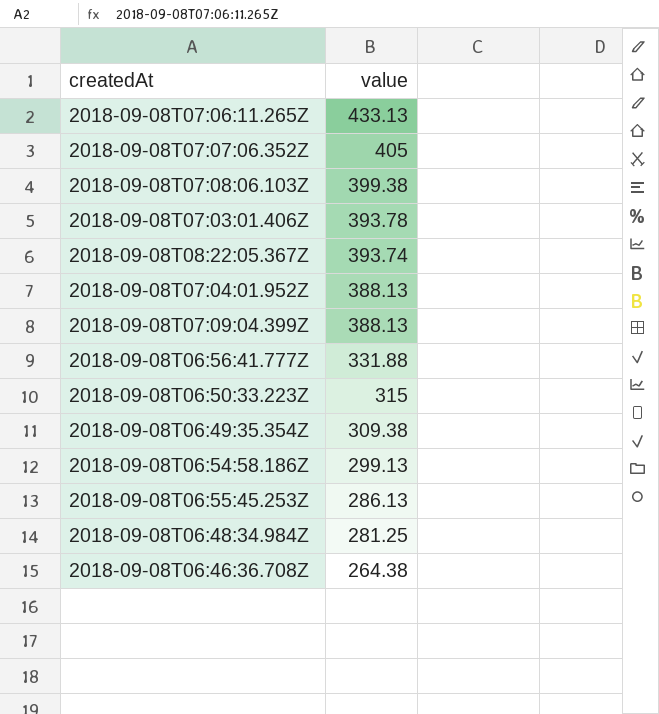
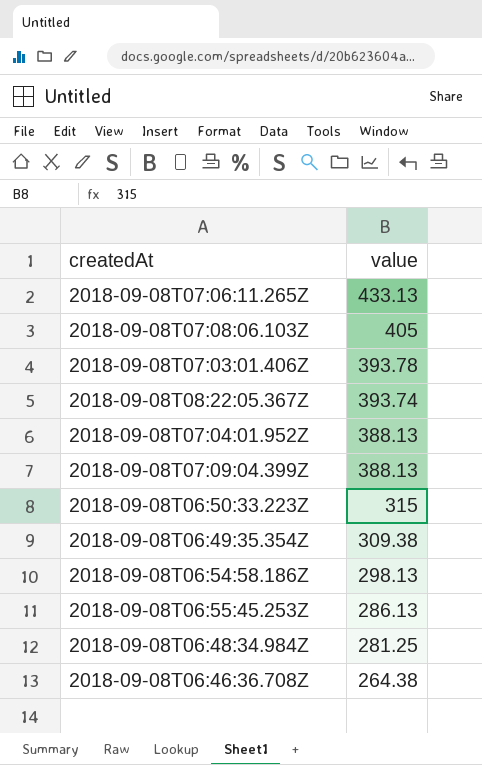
row 2018-09-08T07:07:06.352Z: 405 -> none
row 2018-09-08T06:56:41.777Z: 331.88 -> none
2018-09-08T07:08:06.103Z | value: 399.38 -> 405
2018-09-08T06:54:58.186Z | value: 299.13 -> 298.13

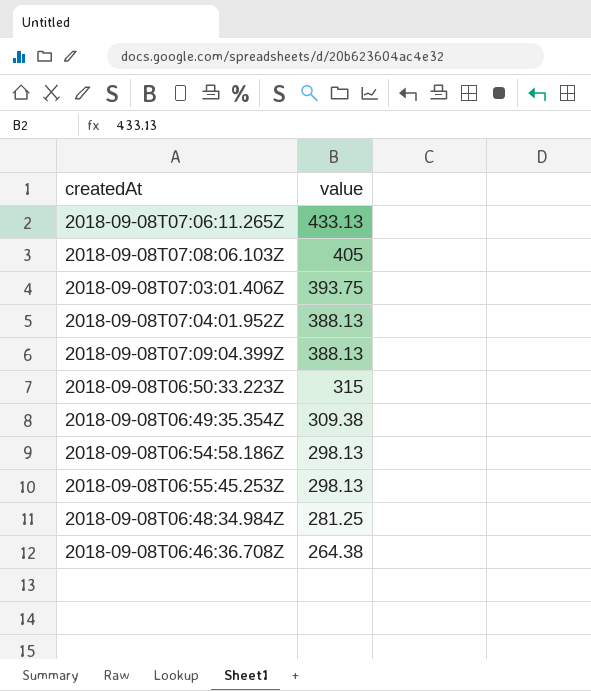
row 2018-09-08T08:22:05.367Z: 393.74 -> none
2018-09-08T07:03:01.406Z | value: 393.78 -> 393.75
2018-09-08T06:55:45.253Z | value: 286.13 -> 298.13

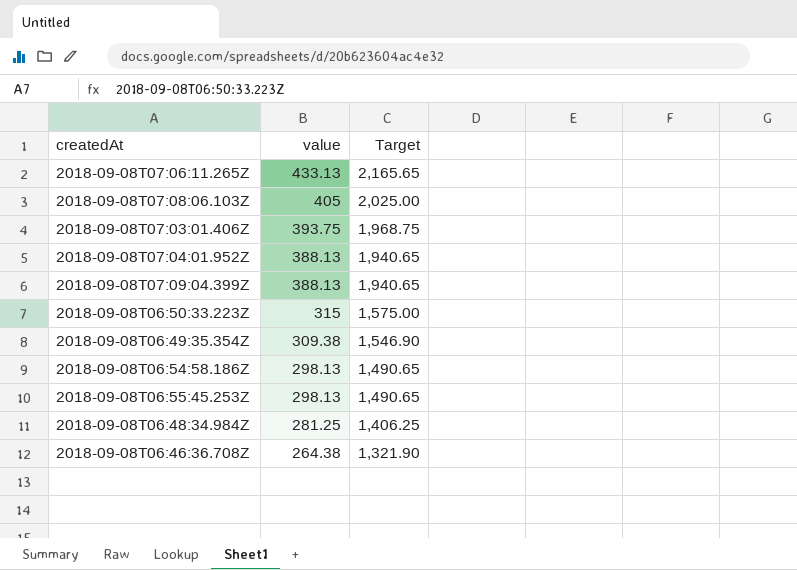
column Target | formula: none -> [value] * 5

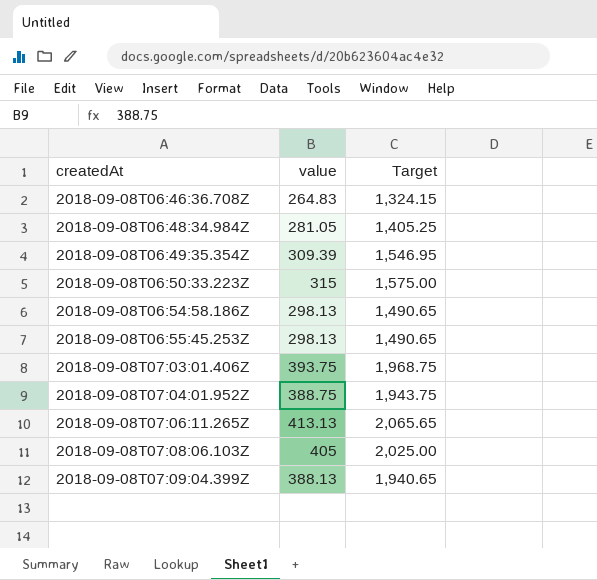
row order: value descending -> createdAt ascending
2018-09-08T06:46:36.708Z | value: 264.38 -> 264.83
2018-09-08T06:46:36.708Z | Target: 1,321.90 -> 1,324.15
2018-09-08T06:48:34.984Z | value: 281.25 -> 281.05
2018-09-08T06:48:34.984Z | Target: 1,406.25 -> 1,405.25
2018-09-08T06:49:35.354Z | value: 309.38 -> 309.39
2018-09-08T06:49:35.354Z | Target: 1,546.90 -> 1,546.95
2018-09-08T07:04:01.952Z | value: 388.13 -> 388.75
2018-09-08T07:04:01.952Z | Target: 1,940.65 -> 1,943.75
2018-09-08T07:06:11.265Z | value: 433.13 -> 413.13
2018-09-08T07:06:11.265Z | Target: 2,165.65 -> 2,065.65

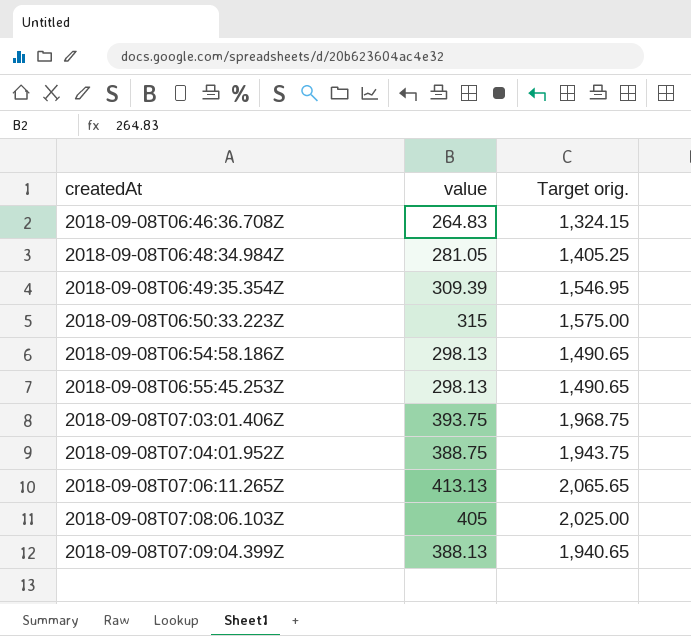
column name: Target -> Target orig.

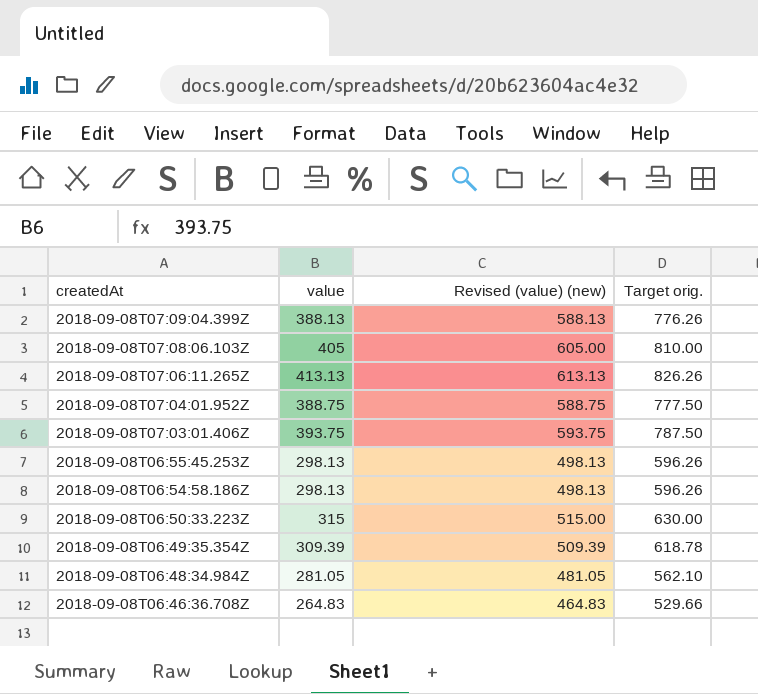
row order: createdAt ascending -> createdAt descending
column Revised (value) (new) | formula: none -> [value] + 200
column Target orig. | formula: [value] * 5 -> [value] * 2

